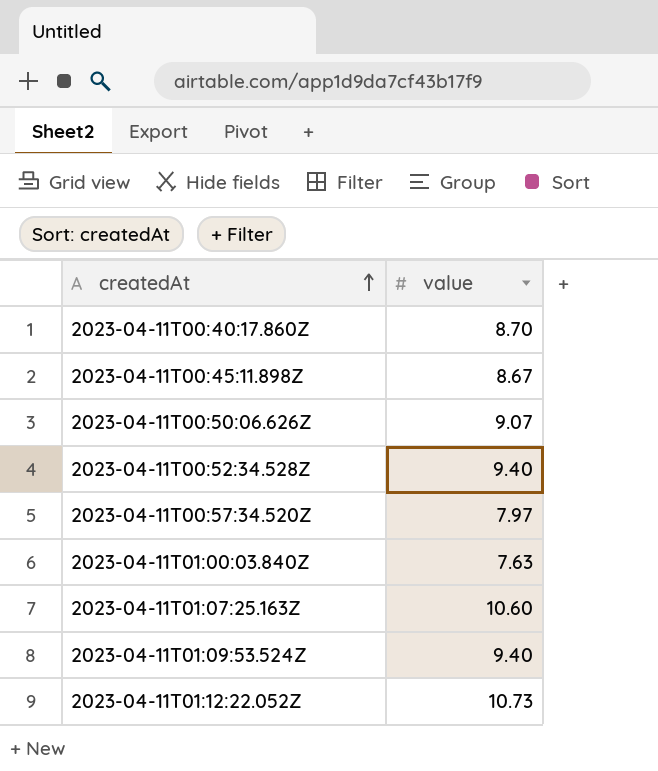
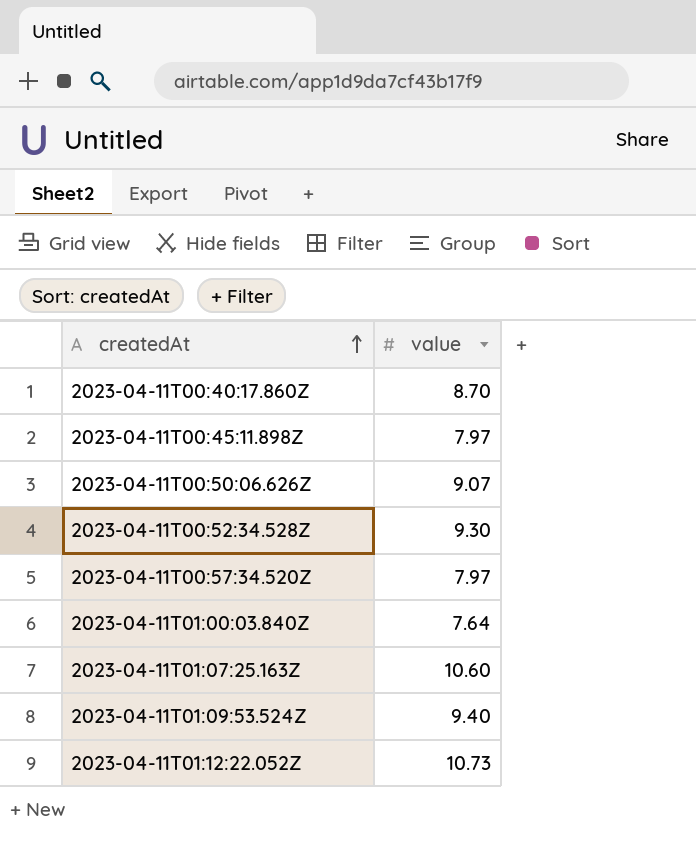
2023-04-11T00:45:11.898Z | value: 8.67 -> 7.97
2023-04-11T00:52:34.528Z | value: 9.40 -> 9.30
2023-04-11T01:00:03.840Z | value: 7.63 -> 7.64

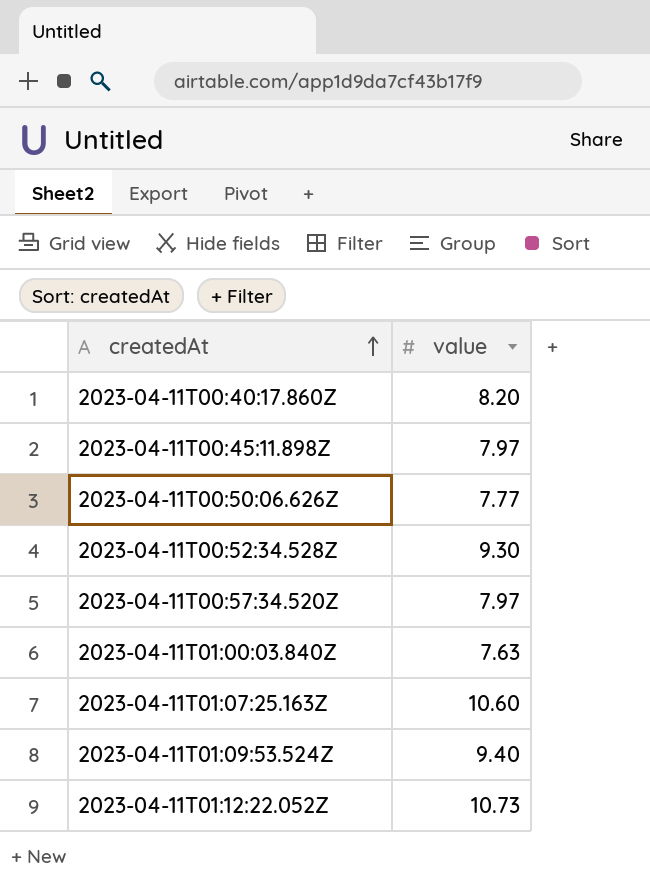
2023-04-11T00:40:17.860Z | value: 8.70 -> 8.20
2023-04-11T00:50:06.626Z | value: 9.07 -> 7.77
2023-04-11T01:00:03.840Z | value: 7.64 -> 7.63

